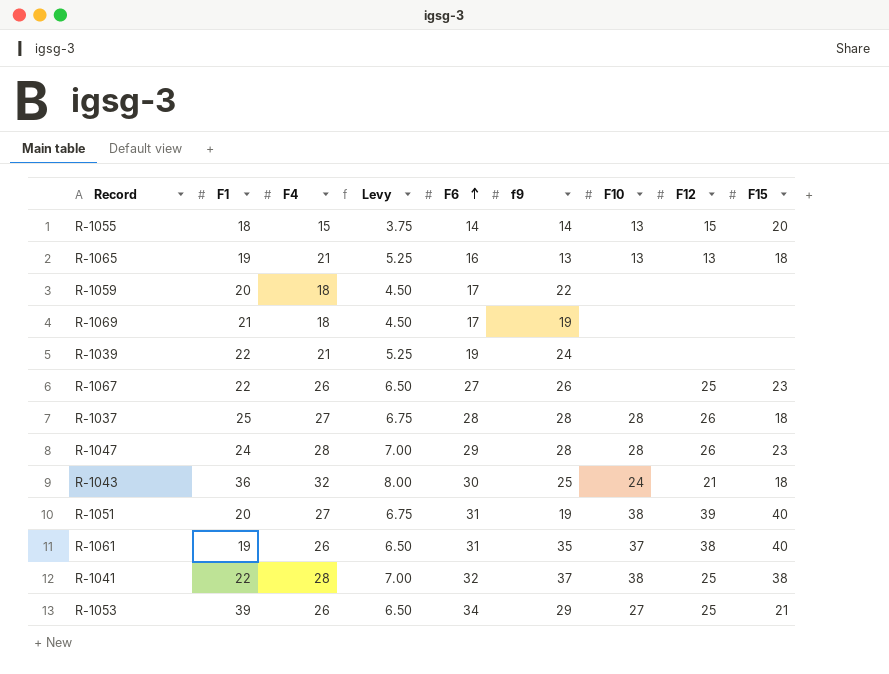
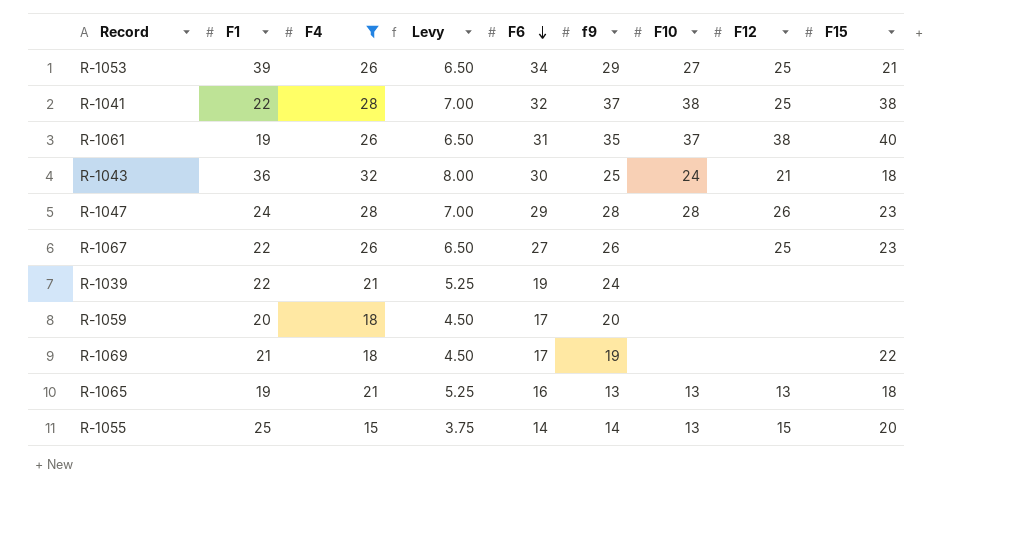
filter: none -> F4 != 27
row order: F6 ascending -> F6 descending
R-1059 | f9: 22 -> 20
R-1069 | F15: none -> 22
R-1055 | F1: 18 -> 25

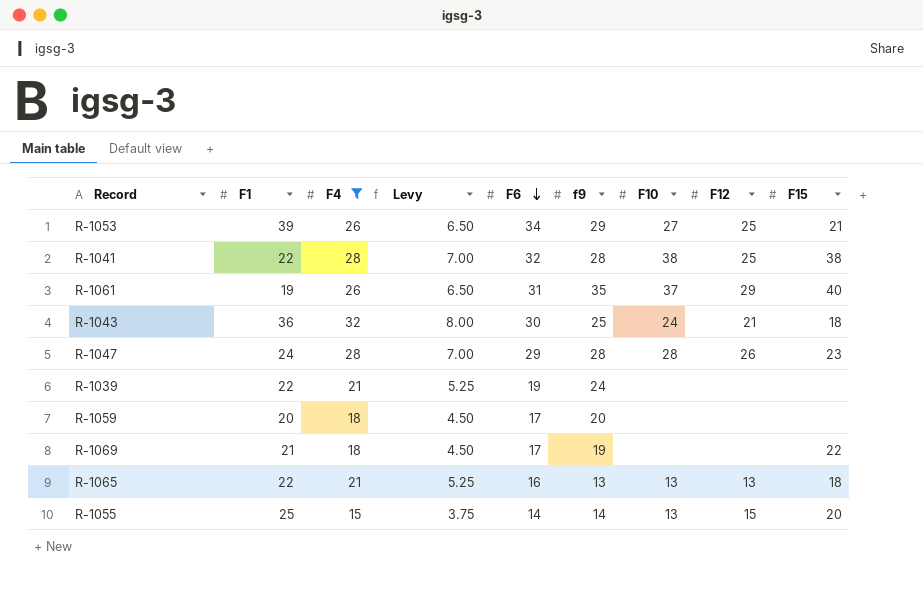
row R-1067: 22 | 26 | 6.50 | 27 | 26 | none | 25 | 23 -> none
R-1041 | f9: 37 -> 28
R-1061 | F12: 38 -> 29
R-1065 | F1: 19 -> 22

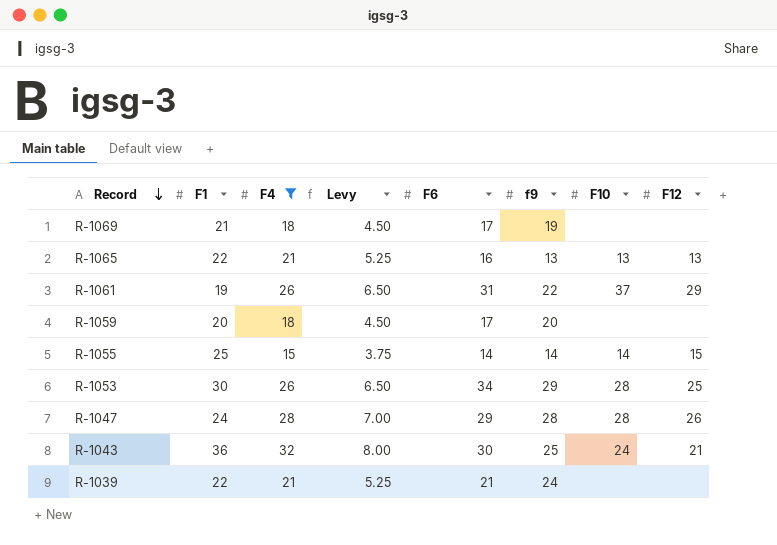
row order: F6 descending -> Record descending
column F15 | position: 9 -> none
row R-1041: 22 | 28 | 7.00 | 32 | 28 | 38 | 25 | 38 -> none
R-1061 | f9: 35 -> 22
R-1055 | F10: 13 -> 14
R-1053 | F1: 39 -> 30
R-1053 | F10: 27 -> 28
R-1039 | F6: 19 -> 21

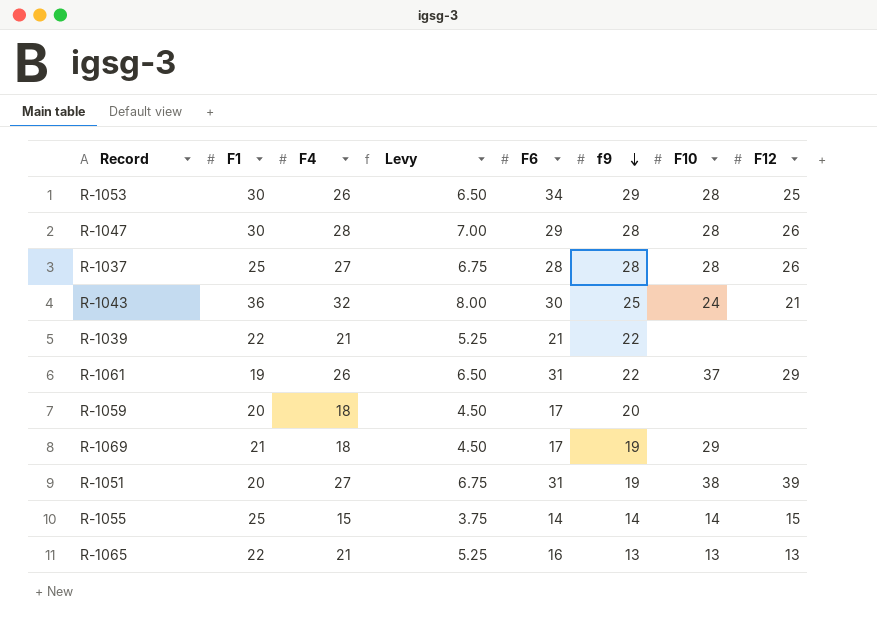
filter: F4 != 27 -> none
row order: Record descending -> f9 descending
R-1047 | F1: 24 -> 30
R-1039 | f9: 24 -> 22
R-1069 | F10: none -> 29

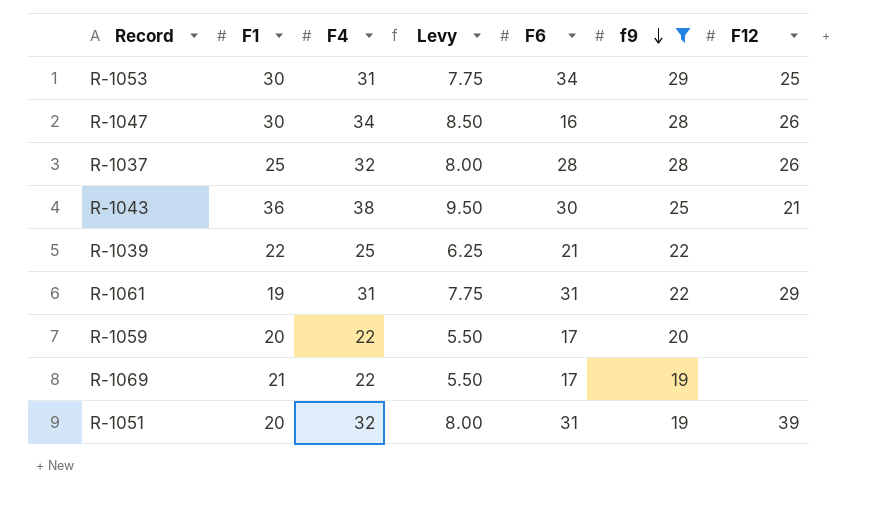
filter: none -> f9 >= 19
column F10 | position: 7 -> none
R-1053 | F4: 26 -> 31
R-1053 | Levy: 6.50 -> 7.75
R-1047 | F4: 28 -> 34
R-1047 | Levy: 7.00 -> 8.50
R-1047 | F6: 29 -> 16
R-1037 | F4: 27 -> 32
R-1037 | Levy: 6.75 -> 8.00
R-1043 | F4: 32 -> 38
R-1043 | Levy: 8.00 -> 9.50
R-1039 | F4: 21 -> 25
R-1039 | Levy: 5.25 -> 6.25
R-1061 | F4: 26 -> 31
R-1061 | Levy: 6.50 -> 7.75
R-1059 | F4: 18 -> 22
R-1059 | Levy: 4.50 -> 5.50
R-1069 | F4: 18 -> 22
R-1069 | Levy: 4.50 -> 5.50
R-1051 | F4: 27 -> 32
R-1051 | Levy: 6.75 -> 8.00

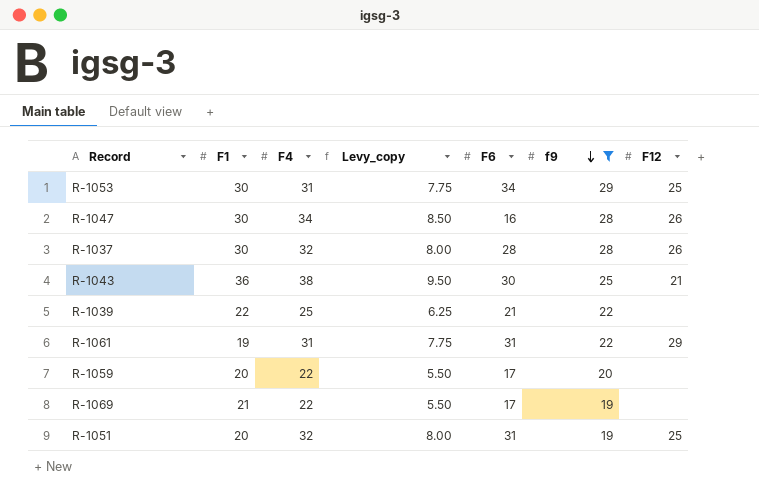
column name: Levy -> Levy_copy
R-1037 | F1: 25 -> 30
R-1051 | F12: 39 -> 25

